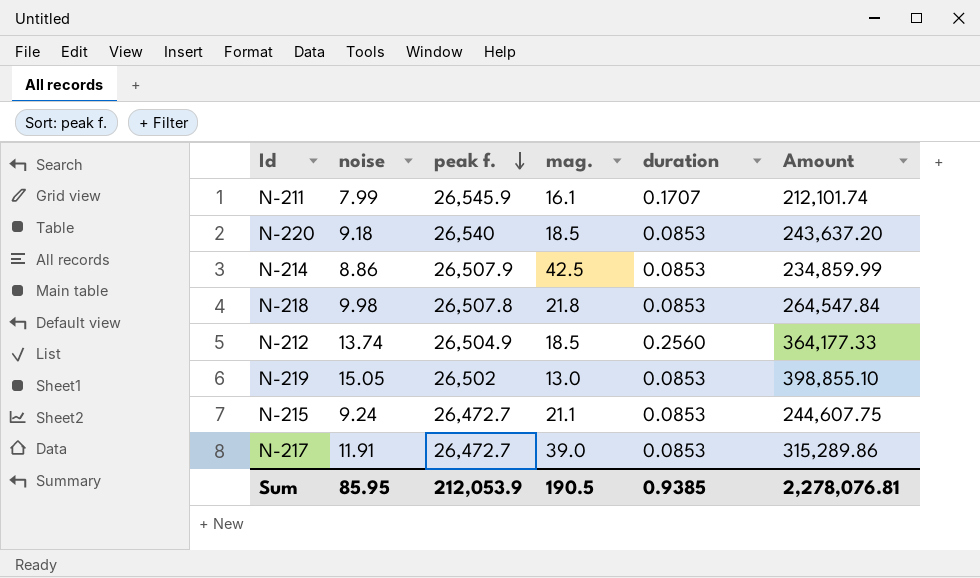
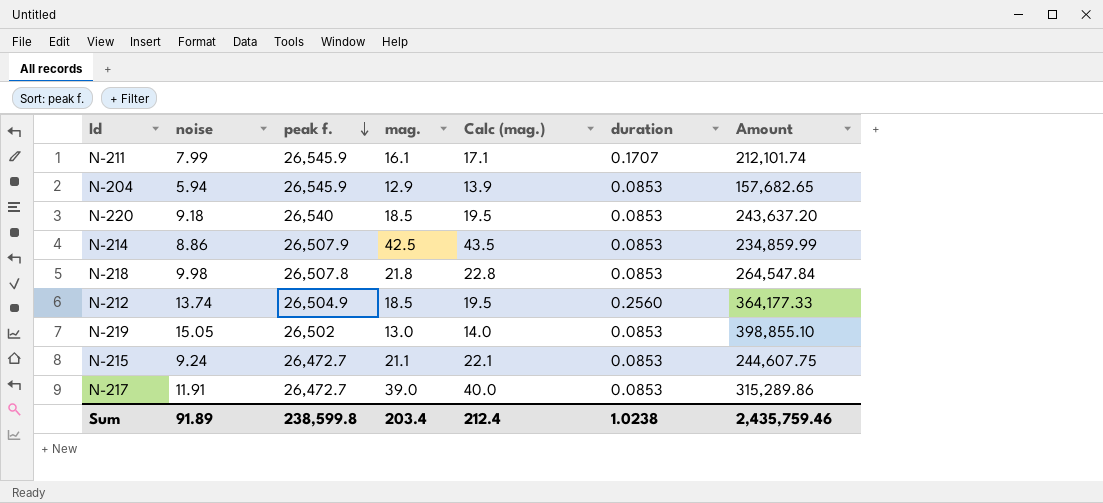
column Calc (mag.) | formula: none -> [mag.] + 1
row N-204: none -> 5.94 | 26,545.9 | 12.9 | 13.9 | 0.0853 | 157,682.65
Sum | noise: 85.95 -> 91.89
Sum | peak f.: 212,053.9 -> 238,599.8
Sum | mag.: 190.5 -> 203.4
Sum | duration: 0.9385 -> 1.0238
Sum | Amount: 2,278,076.81 -> 2,435,759.46

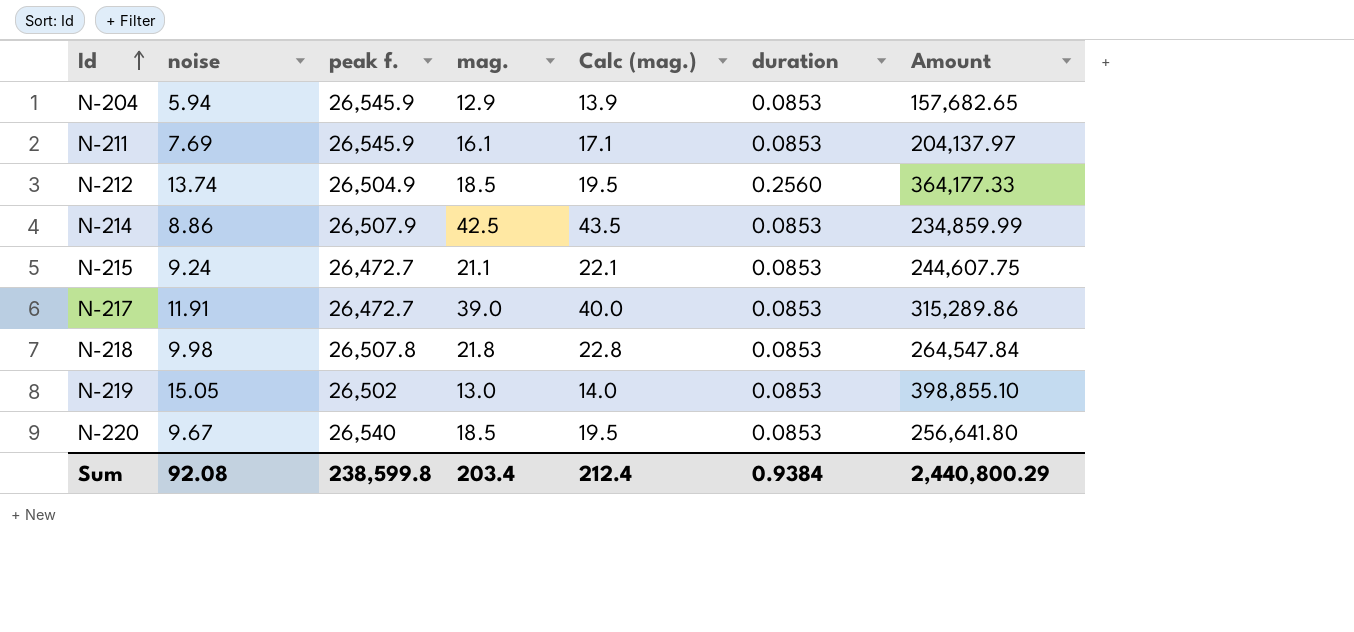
row order: peak f. descending -> Id ascending
N-211 | noise: 7.99 -> 7.69
N-211 | duration: 0.1707 -> 0.0853
N-211 | Amount: 212,101.74 -> 204,137.97
N-220 | noise: 9.18 -> 9.67
N-220 | Amount: 243,637.20 -> 256,641.80
Sum | noise: 91.89 -> 92.08
Sum | duration: 1.0238 -> 0.9384
Sum | Amount: 2,435,759.46 -> 2,440,800.29

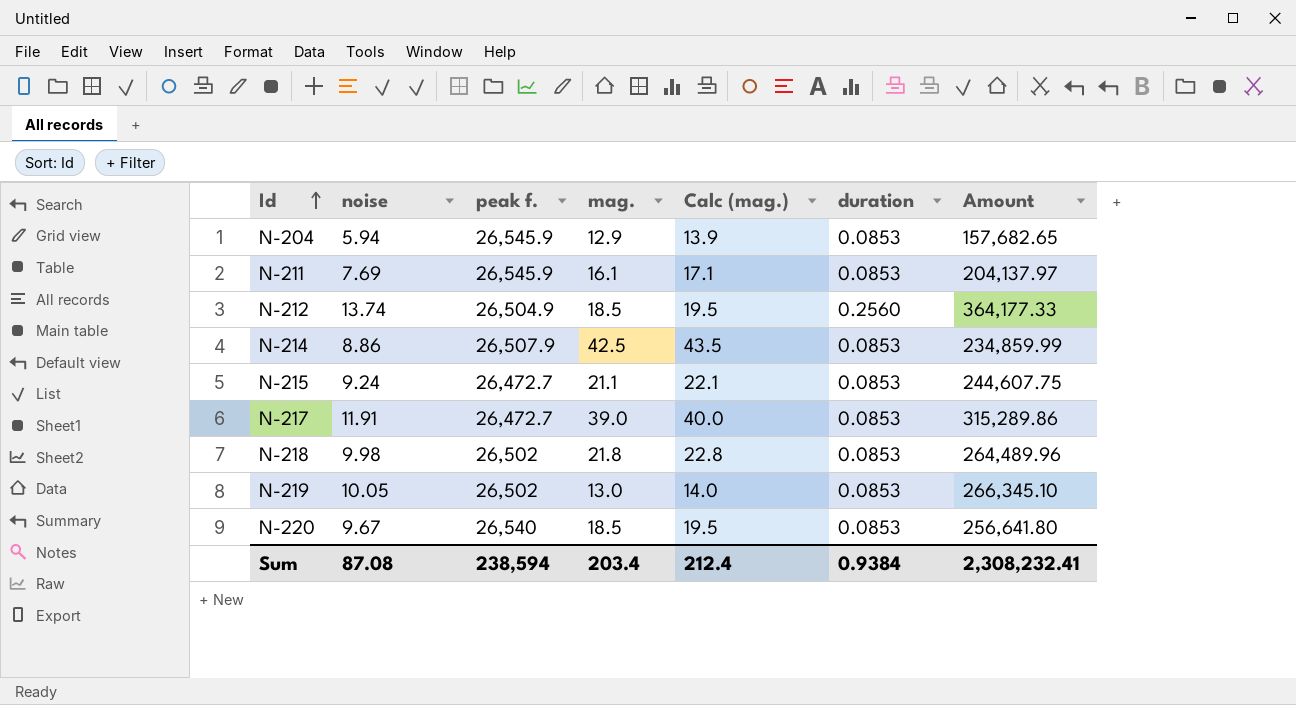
N-218 | peak f.: 26,507.8 -> 26,502
N-218 | Amount: 264,547.84 -> 264,489.96
N-219 | noise: 15.05 -> 10.05
N-219 | Amount: 398,855.10 -> 266,345.10
Sum | noise: 92.08 -> 87.08
Sum | peak f.: 238,599.8 -> 238,594
Sum | Amount: 2,440,800.29 -> 2,308,232.41

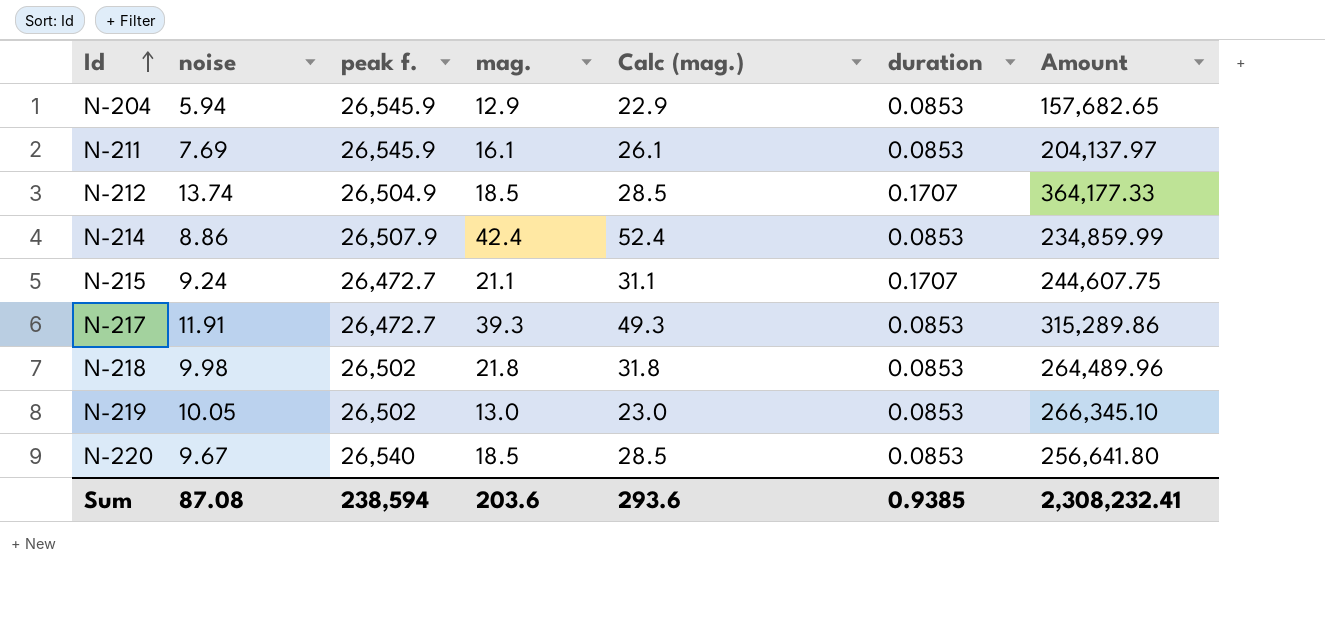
column Calc (mag.) | formula: [mag.] + 1 -> [mag.] + 10
N-212 | duration: 0.2560 -> 0.1707
N-214 | mag.: 42.5 -> 42.4
N-215 | duration: 0.0853 -> 0.1707
N-217 | mag.: 39.0 -> 39.3
Sum | mag.: 203.4 -> 203.6
Sum | Calc (mag.): 212.4 -> 293.6
Sum | duration: 0.9384 -> 0.9385

